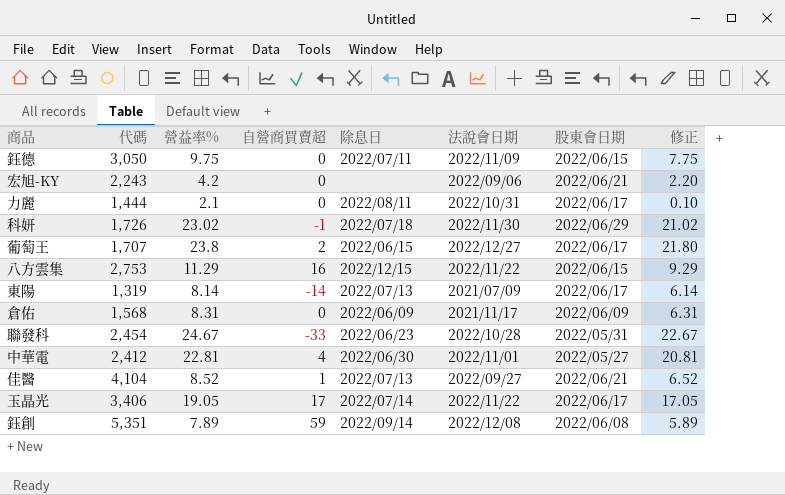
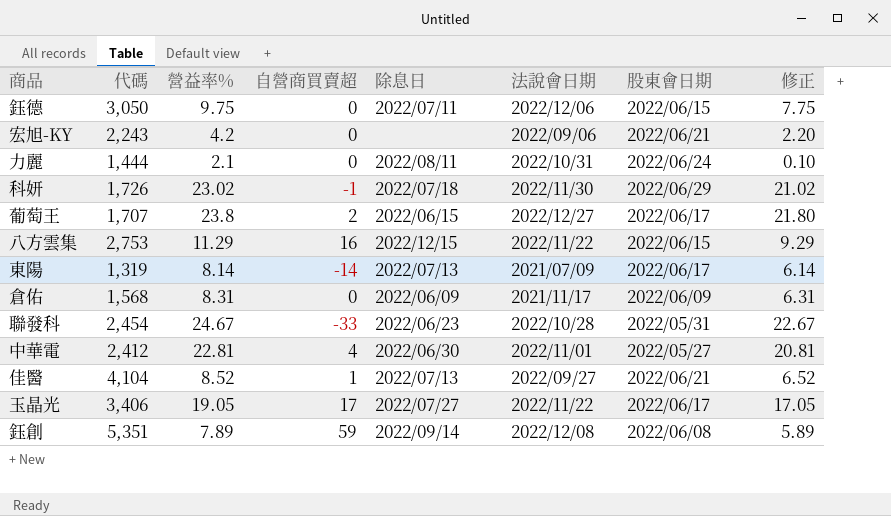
鈺德 | 法說會日期: 2022/11/09 -> 2022/12/06
力麗 | 股東會日期: 2022/06/17 -> 2022/06/24
玉晶光 | 除息日: 2022/07/14 -> 2022/07/27

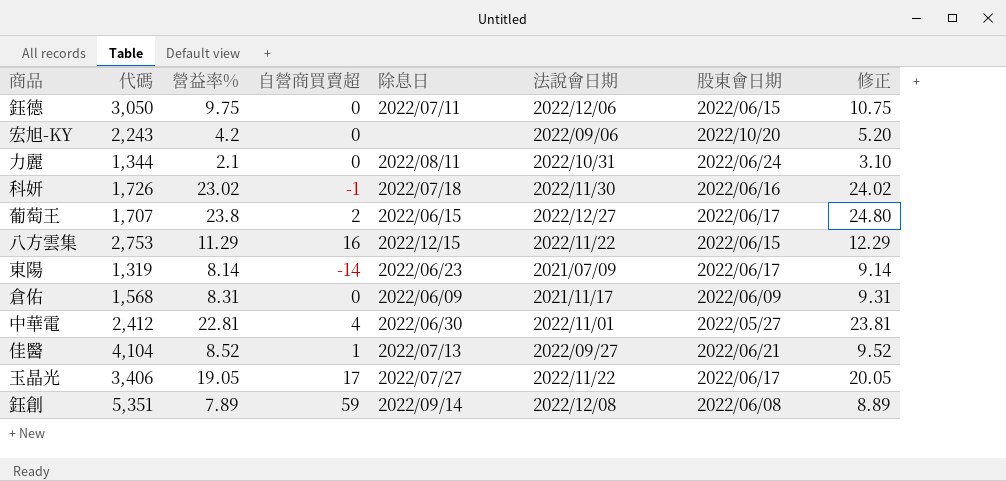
column 修正 | formula: [營益率%] - 2 -> [營益率%] + 1
row 聯發科: 2,454 | 24.67 | -33 | 2022/06/23 | 2022/10/28 | 2022/05/31 | 22.67 -> none
宏旭-KY | 股東會日期: 2022/06/21 -> 2022/10/20
力麗 | 代碼: 1,444 -> 1,344
科妍 | 股東會日期: 2022/06/29 -> 2022/06/16
東陽 | 除息日: 2022/07/13 -> 2022/06/23

